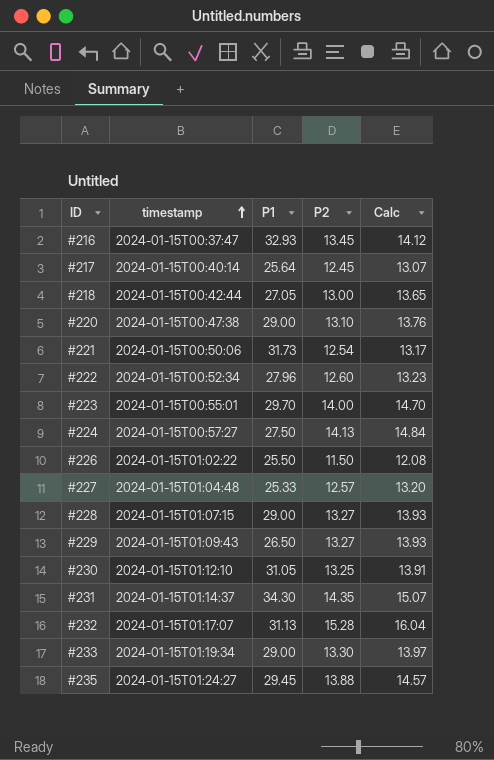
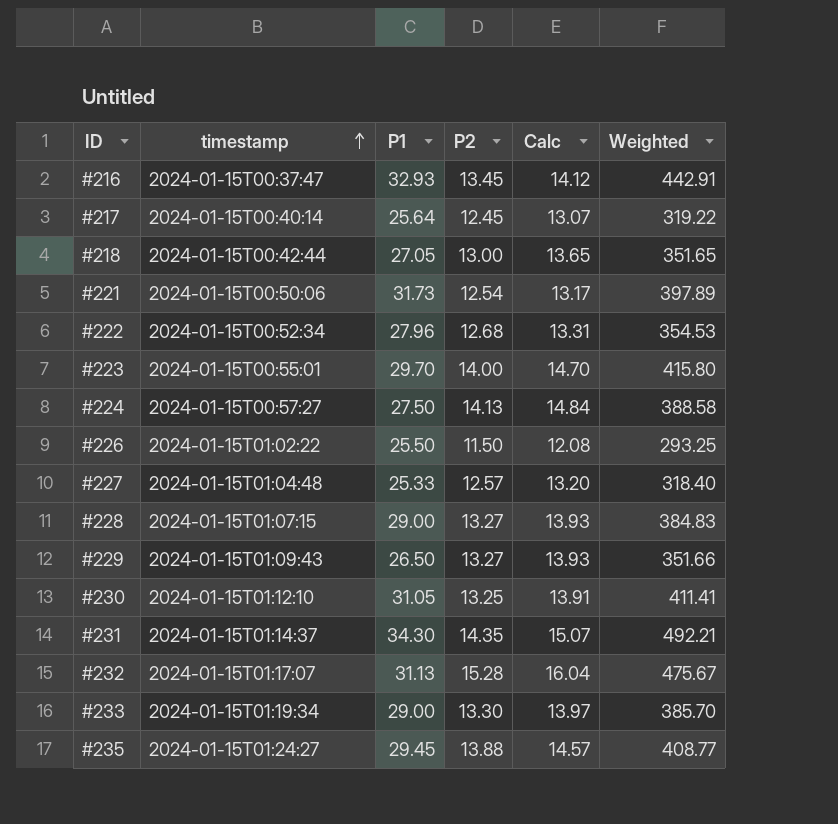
column Weighted | formula: none -> [P1] * [P2]
row #220: 2024-01-15T00:47:38 | 29.00 | 13.10 | 13.76 -> none
#222 | P2: 12.60 -> 12.68
#222 | Calc: 13.23 -> 13.31

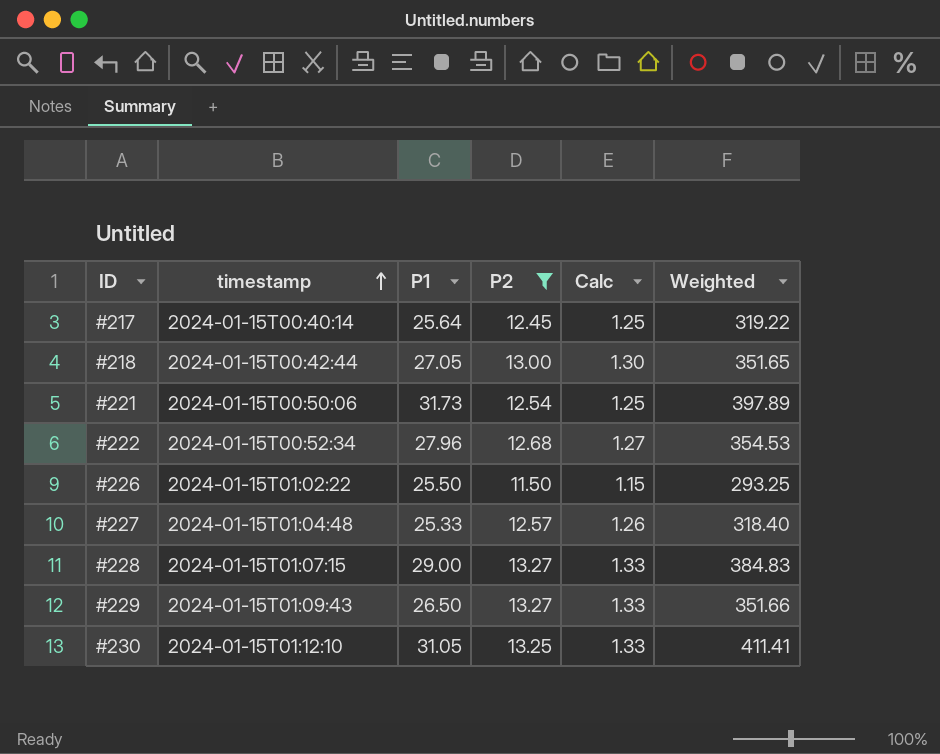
filter: none -> P2 <= 13.27
column Calc | formula: [P2] * 1.05 -> [P2] * 0.1

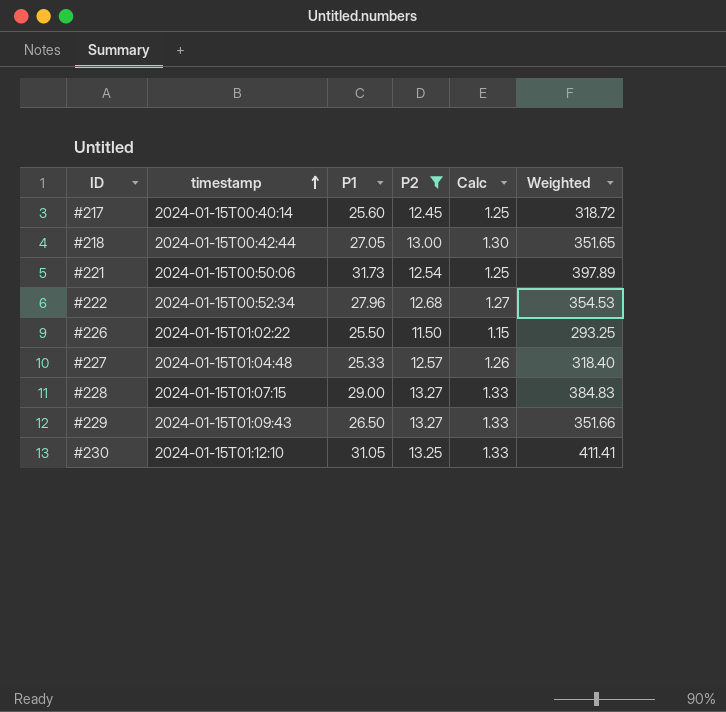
#217 | P1: 25.64 -> 25.60
#217 | Weighted: 319.22 -> 318.72

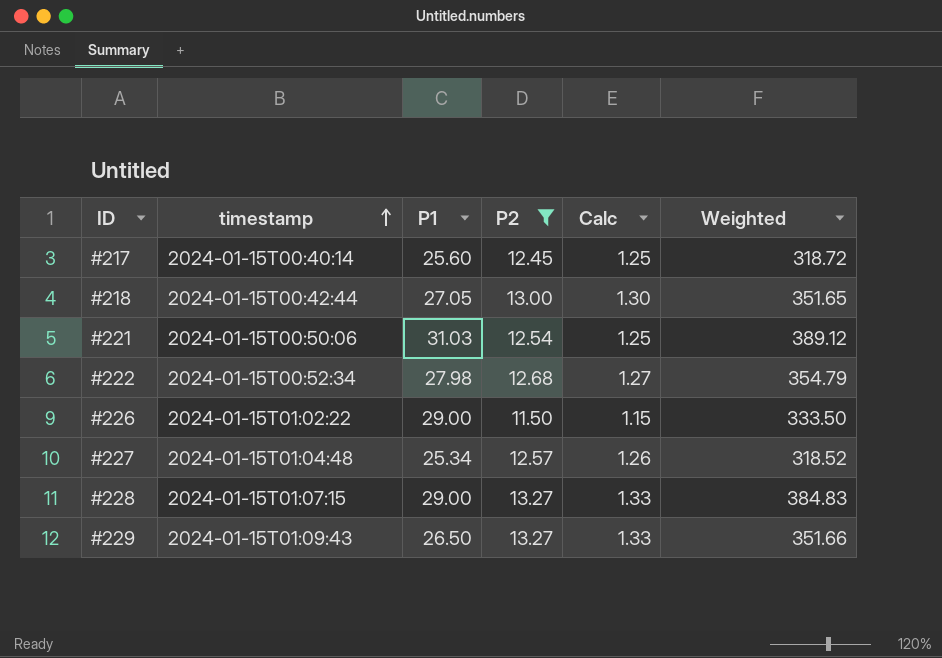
row #230: 2024-01-15T01:12:10 | 31.05 | 13.25 | 1.33 | 411.41 -> none
#221 | P1: 31.73 -> 31.03
#221 | Weighted: 397.89 -> 389.12
#222 | P1: 27.96 -> 27.98
#222 | Weighted: 354.53 -> 354.79
#226 | P1: 25.50 -> 29.00
#226 | Weighted: 293.25 -> 333.50
#227 | P1: 25.33 -> 25.34
#227 | Weighted: 318.40 -> 318.52

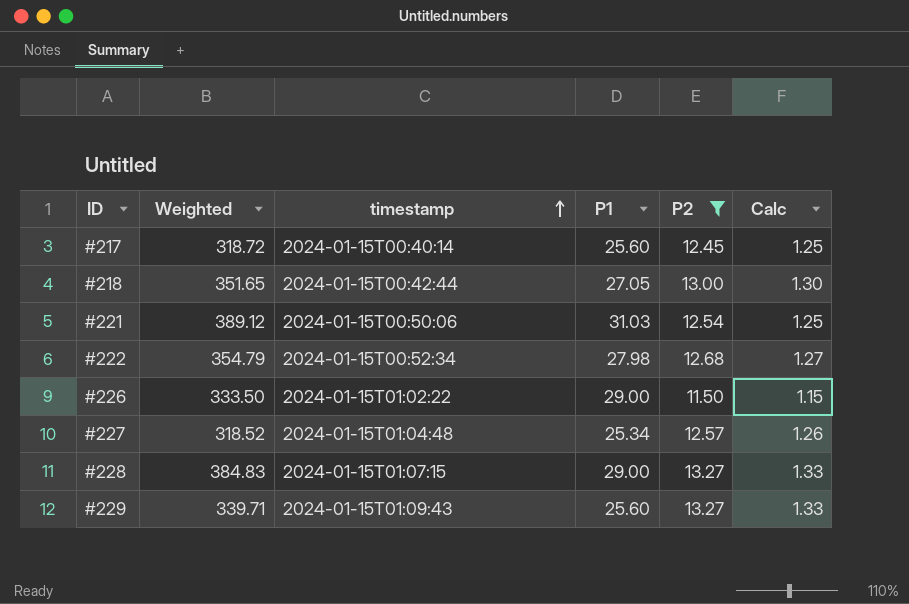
column Weighted | position: 6 -> 2
#229 | Weighted: 351.66 -> 339.71
#229 | P1: 26.50 -> 25.60

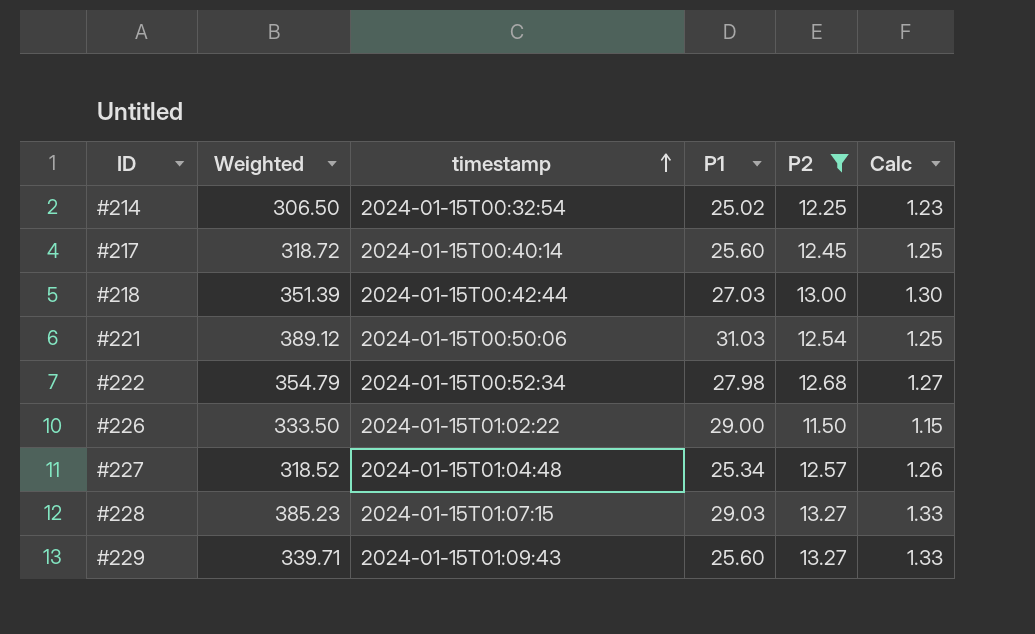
row #214: none -> 306.50 | 2024-01-15T00:32:54 | 25.02 | 12.25 | 1.23
#218 | Weighted: 351.65 -> 351.39
#218 | P1: 27.05 -> 27.03
#228 | Weighted: 384.83 -> 385.23
#228 | P1: 29.00 -> 29.03

